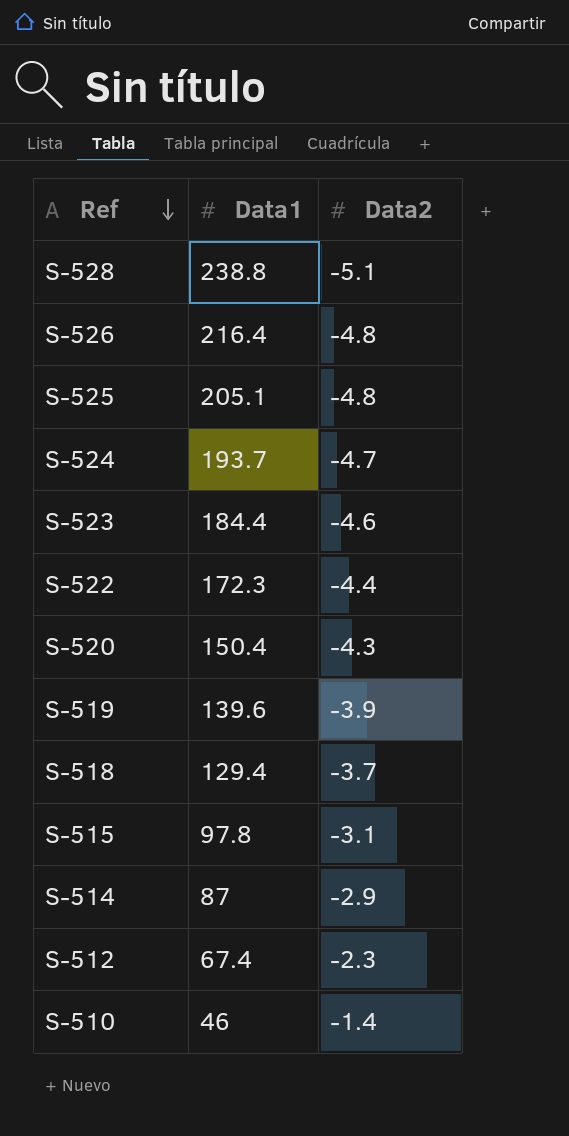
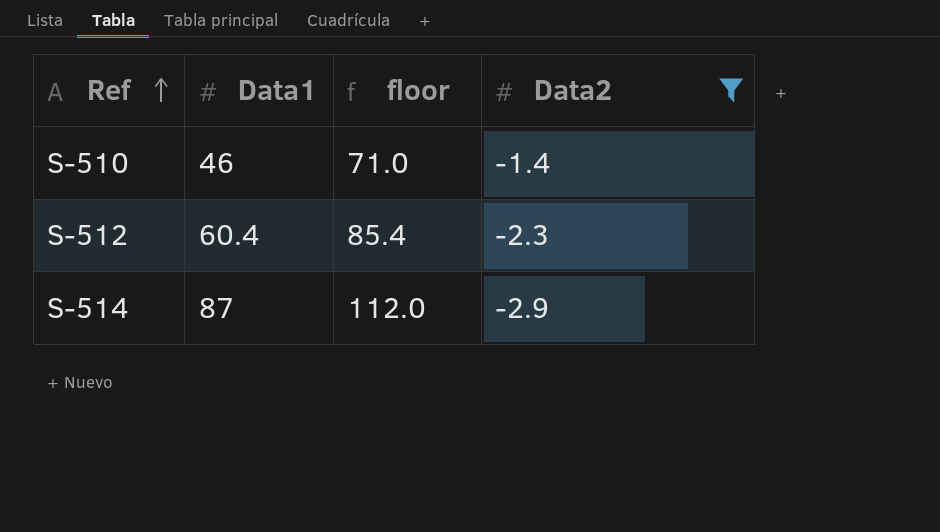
filter: none -> Data2 >= -2.9
row order: Ref descending -> Ref ascending
column floor | formula: none -> [Data1] + 25
S-512 | Data1: 67.4 -> 60.4

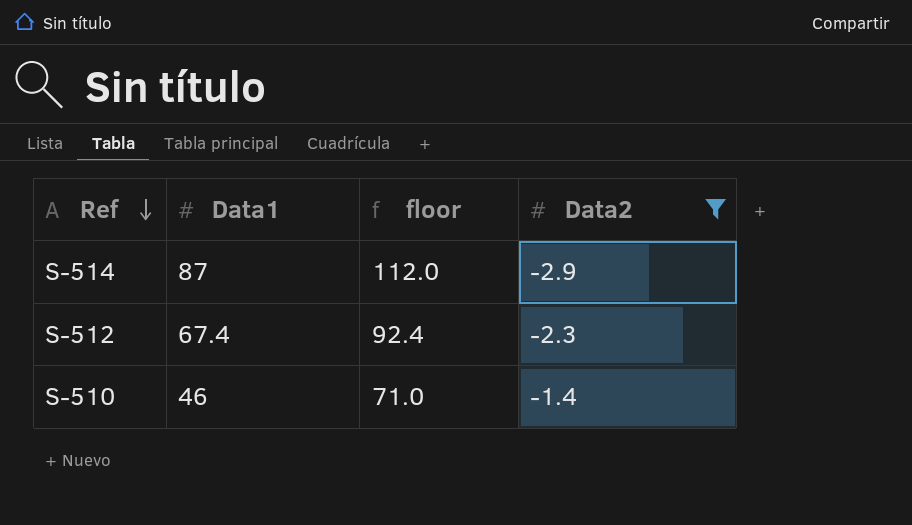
row order: Ref ascending -> Ref descending
S-512 | Data1: 60.4 -> 67.4
S-512 | floor: 85.4 -> 92.4

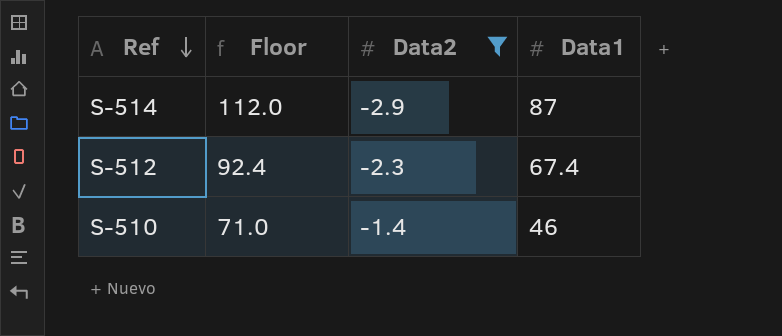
column name: floor -> Floor
column Data1 | position: 2 -> 4

